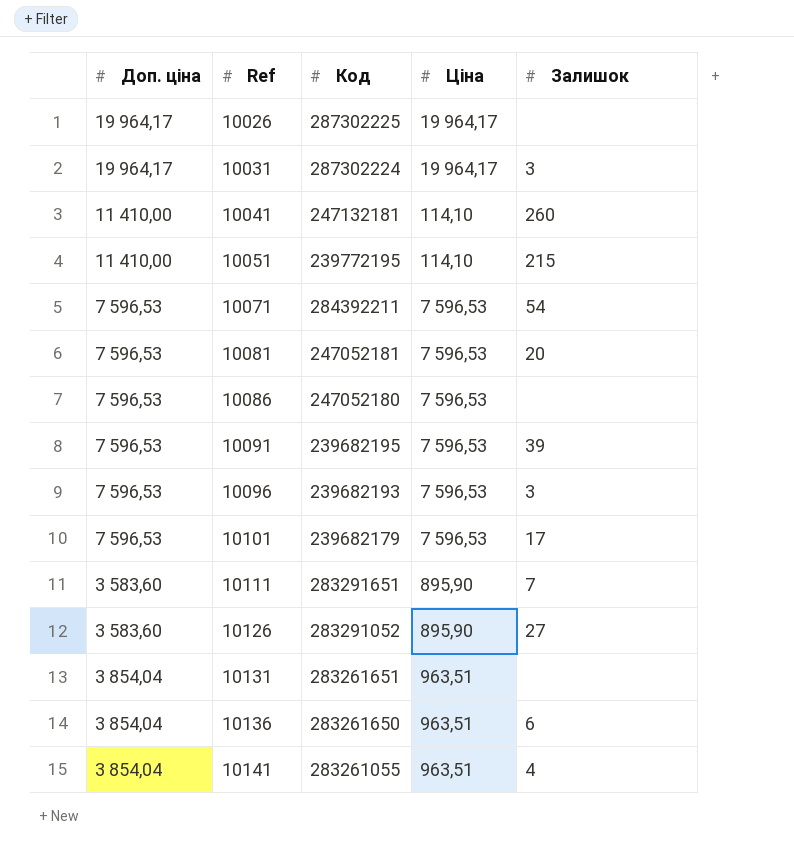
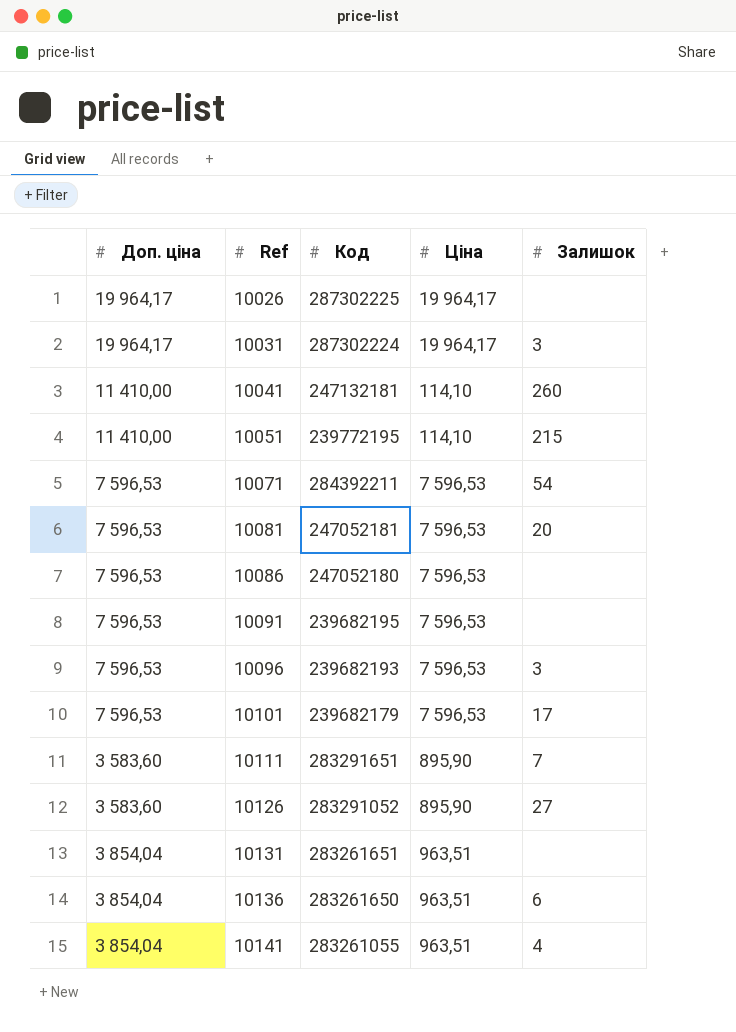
10091 | Залишок: 39 -> none

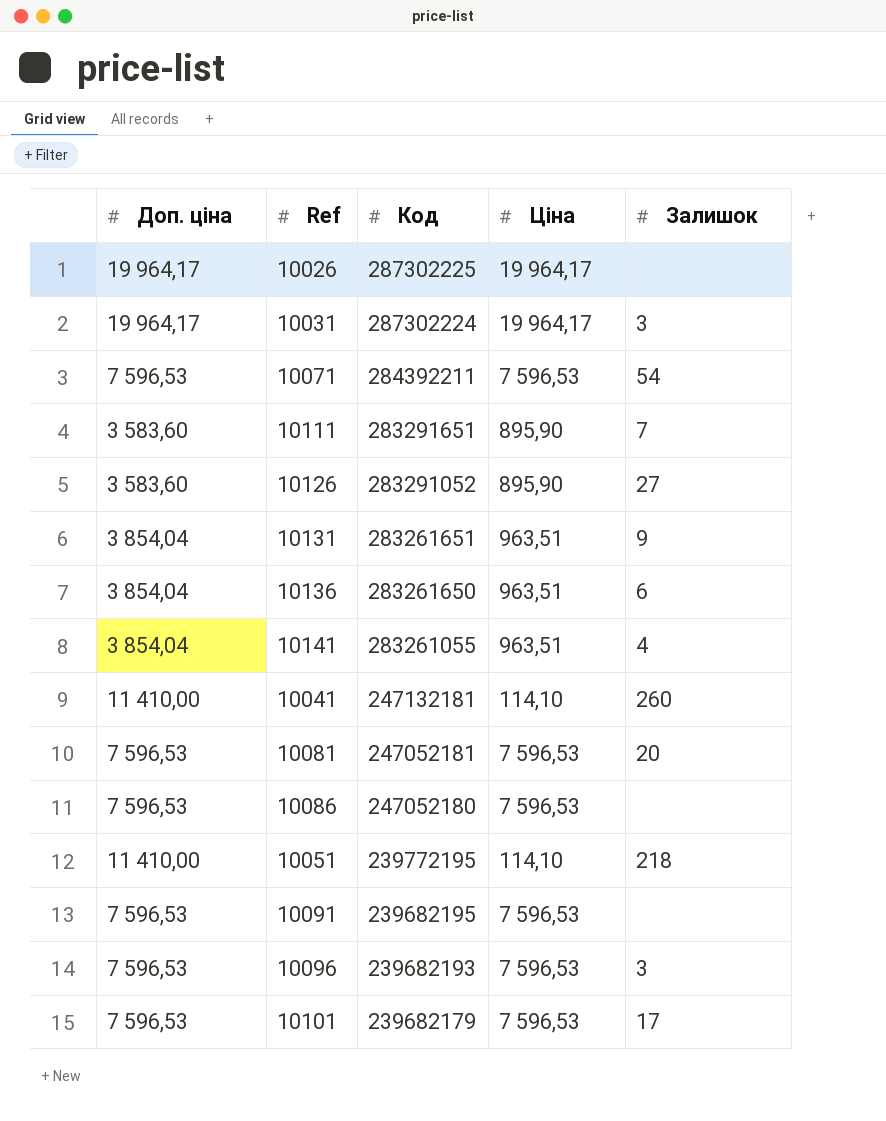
row order: Ref ascending -> Код descending
10131 | Залишок: none -> 9
10051 | Залишок: 215 -> 218

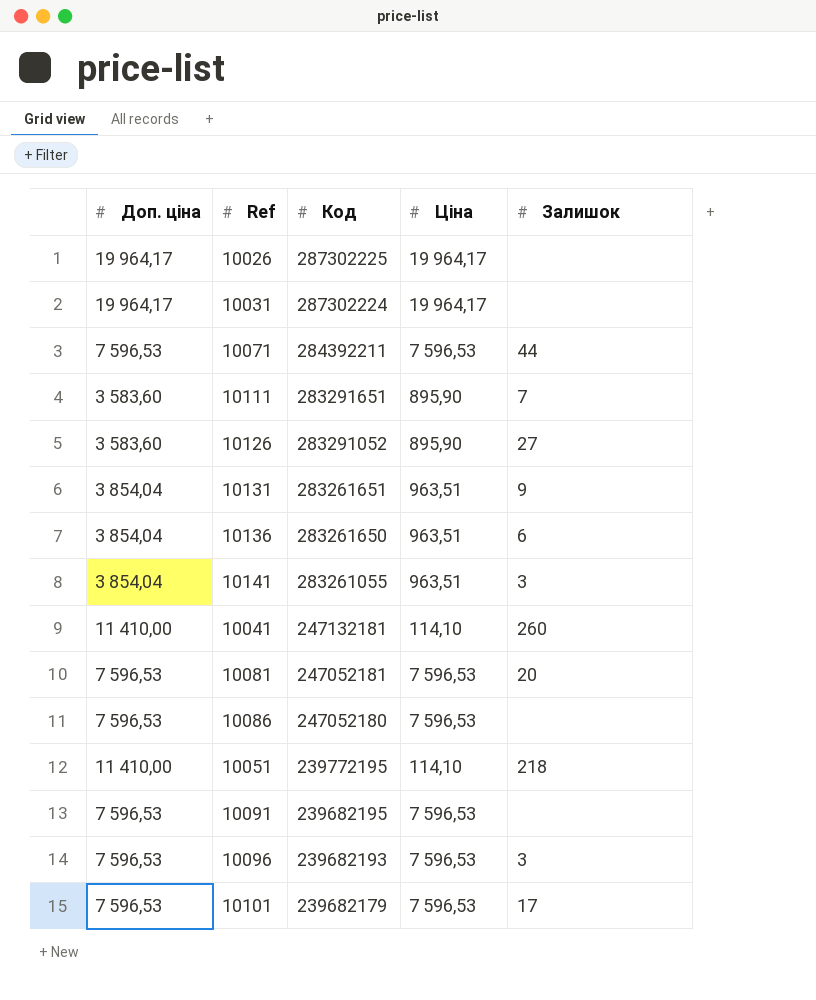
10031 | Залишок: 3 -> none
10071 | Залишок: 54 -> 44
10141 | Залишок: 4 -> 3

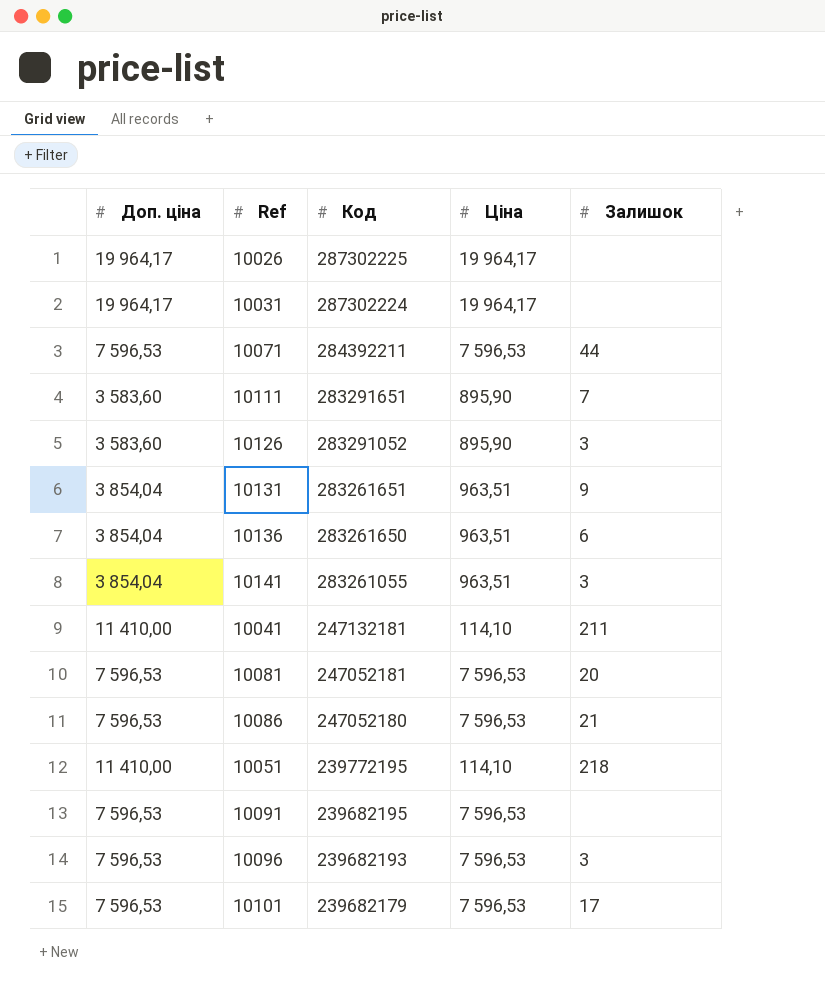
10126 | Залишок: 27 -> 3
10041 | Залишок: 260 -> 211
10086 | Залишок: none -> 21

